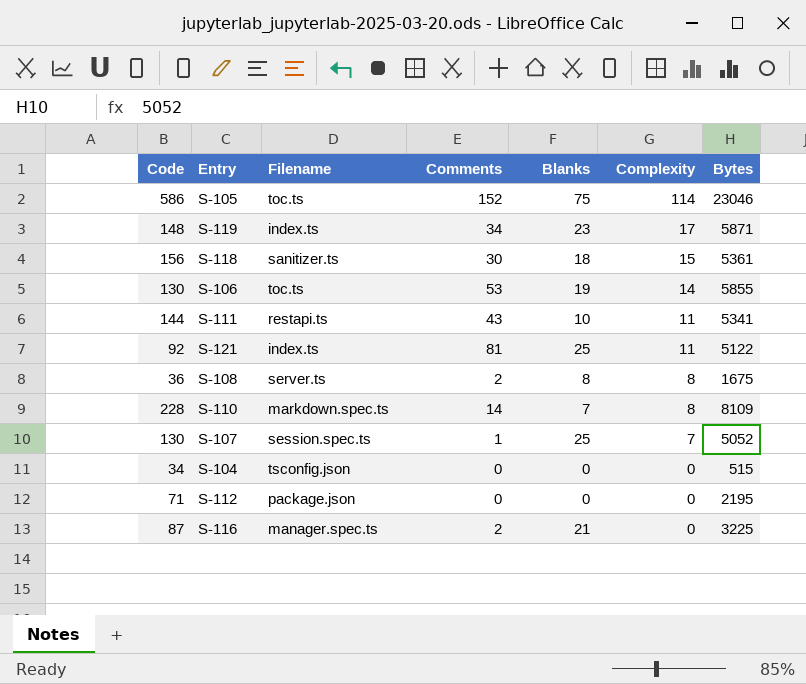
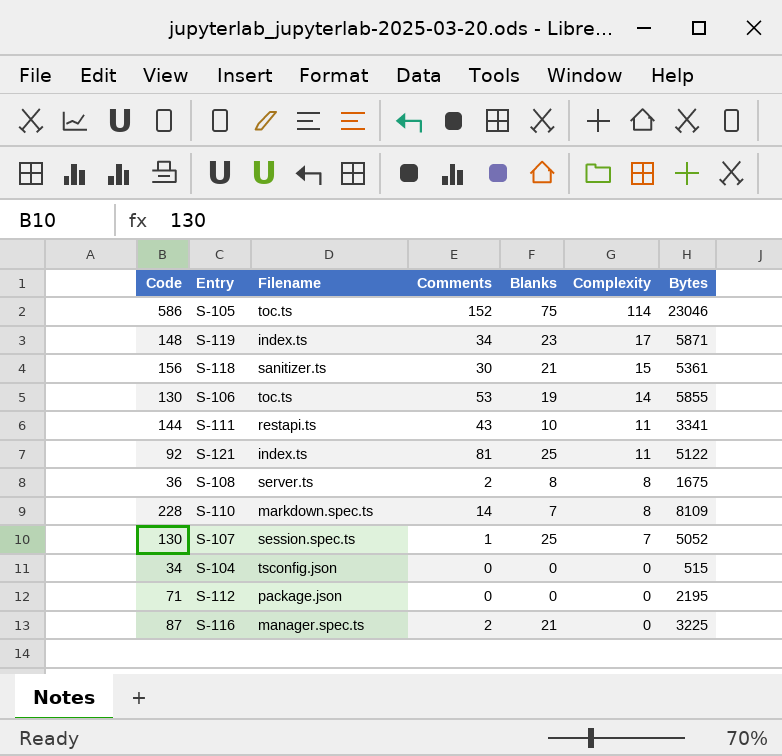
S-118 | Blanks: 18 -> 21
S-111 | Bytes: 5341 -> 3341

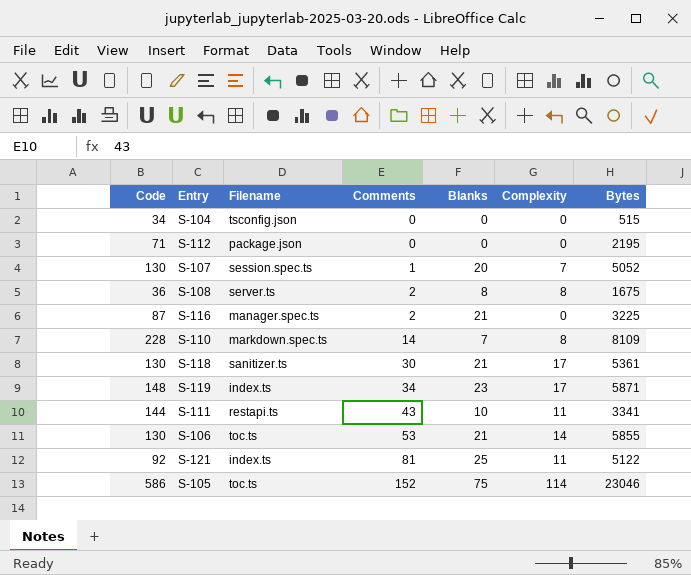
row order: Complexity descending -> Comments ascending
S-107 | Blanks: 25 -> 20
S-118 | Code: 156 -> 130
S-118 | Complexity: 15 -> 17
S-106 | Blanks: 19 -> 21

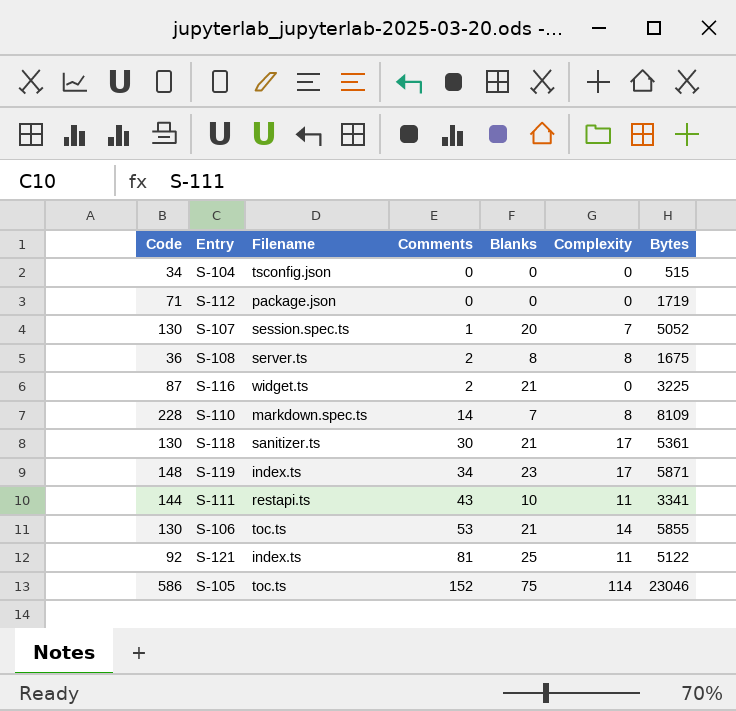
S-112 | Bytes: 2195 -> 1719
S-116 | Filename: manager.spec.ts -> widget.ts

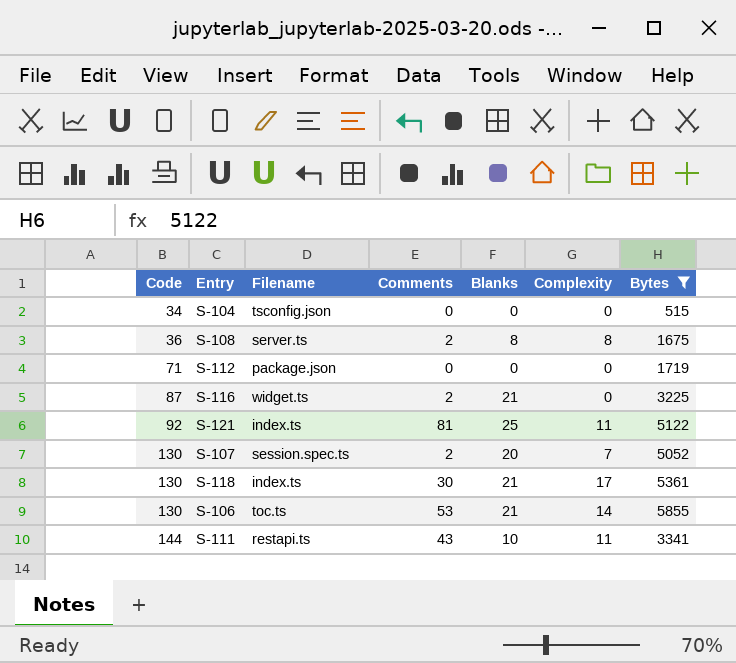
filter: none -> Bytes <= 5855
row order: Comments ascending -> Code ascending
S-107 | Comments: 1 -> 2
S-118 | Filename: sanitizer.ts -> index.ts

